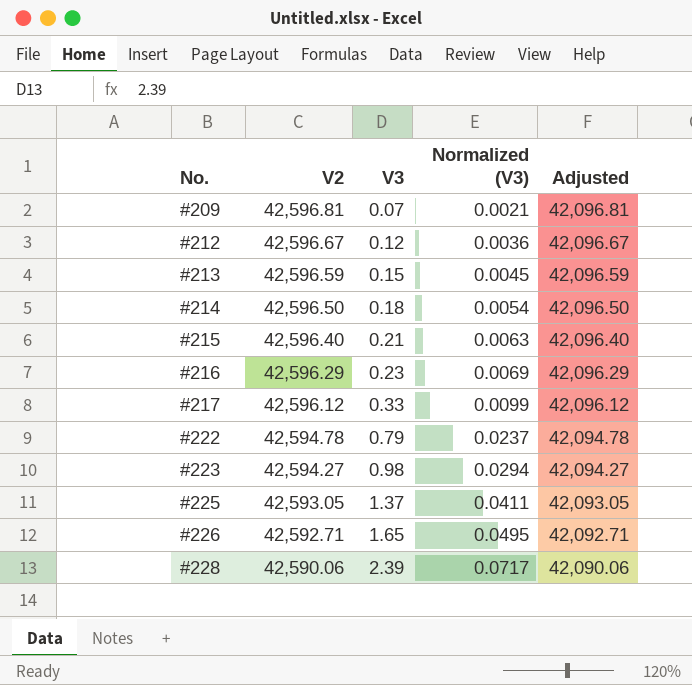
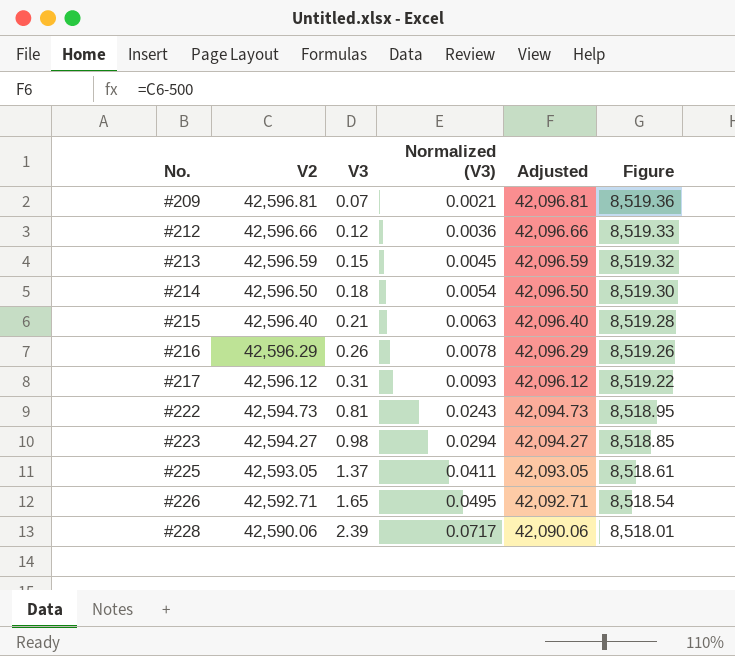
column Figure | formula: none -> [V2] * 0.2
#212 | V2: 42,596.67 -> 42,596.66
#212 | Adjusted: 42,096.67 -> 42,096.66
#216 | V3: 0.23 -> 0.26
#216 | Normalized (V3): 0.0069 -> 0.0078
#217 | V3: 0.33 -> 0.31
#217 | Normalized (V3): 0.0099 -> 0.0093
#222 | V2: 42,594.78 -> 42,594.73
#222 | V3: 0.79 -> 0.81
#222 | Normalized (V3): 0.0237 -> 0.0243
#222 | Adjusted: 42,094.78 -> 42,094.73

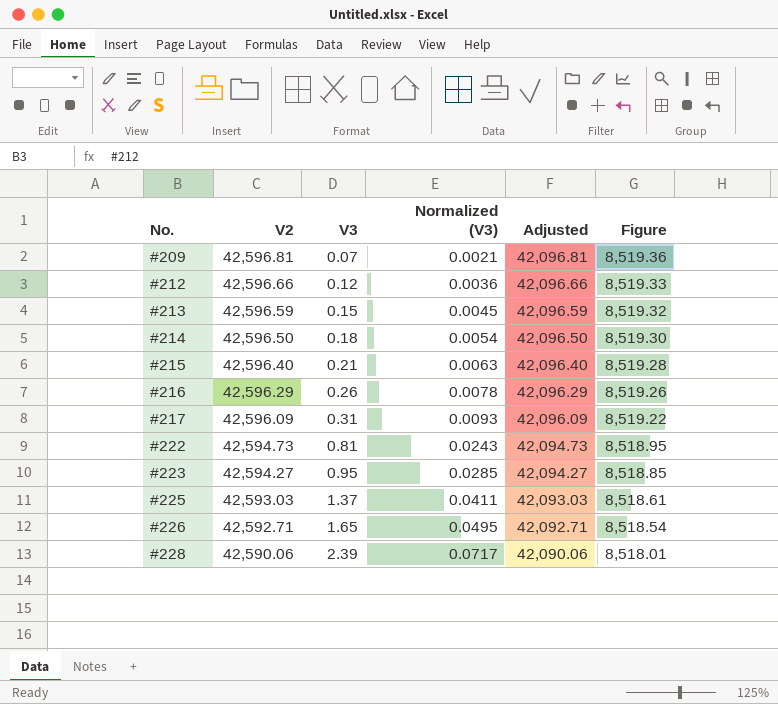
#217 | V2: 42,596.12 -> 42,596.09
#217 | Adjusted: 42,096.12 -> 42,096.09
#223 | V3: 0.98 -> 0.95
#223 | Normalized (V3): 0.0294 -> 0.0285
#225 | V2: 42,593.05 -> 42,593.03
#225 | Adjusted: 42,093.05 -> 42,093.03

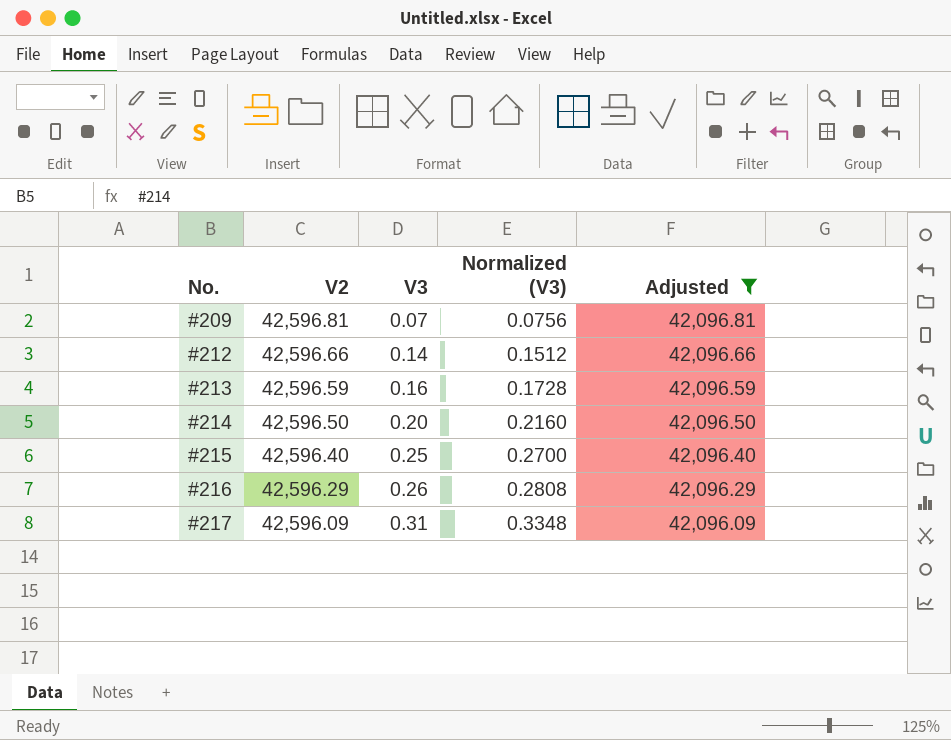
filter: none -> Adjusted >= 42,096.09
column Figure | formula: [V2] * 0.2 -> none
column Normalized (V3) | formula: [V3] * 0.03 -> [V3] * 1.08
#212 | V3: 0.12 -> 0.14
#213 | V3: 0.15 -> 0.16
#214 | V3: 0.18 -> 0.20
#215 | V3: 0.21 -> 0.25

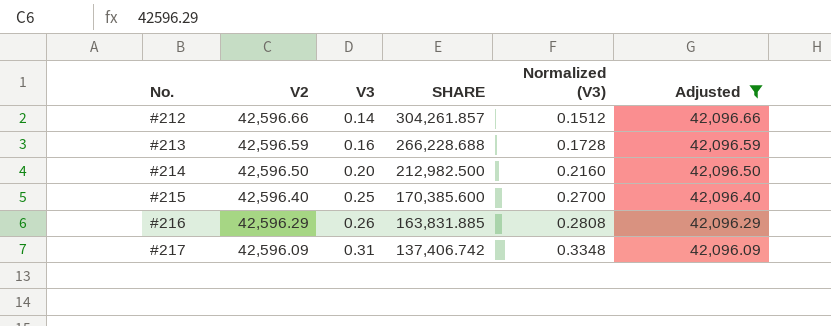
column SHARE | formula: none -> [V2] / [V3]
row #209: 42,596.81 | 0.07 | 0.0756 | 42,096.81 -> none

